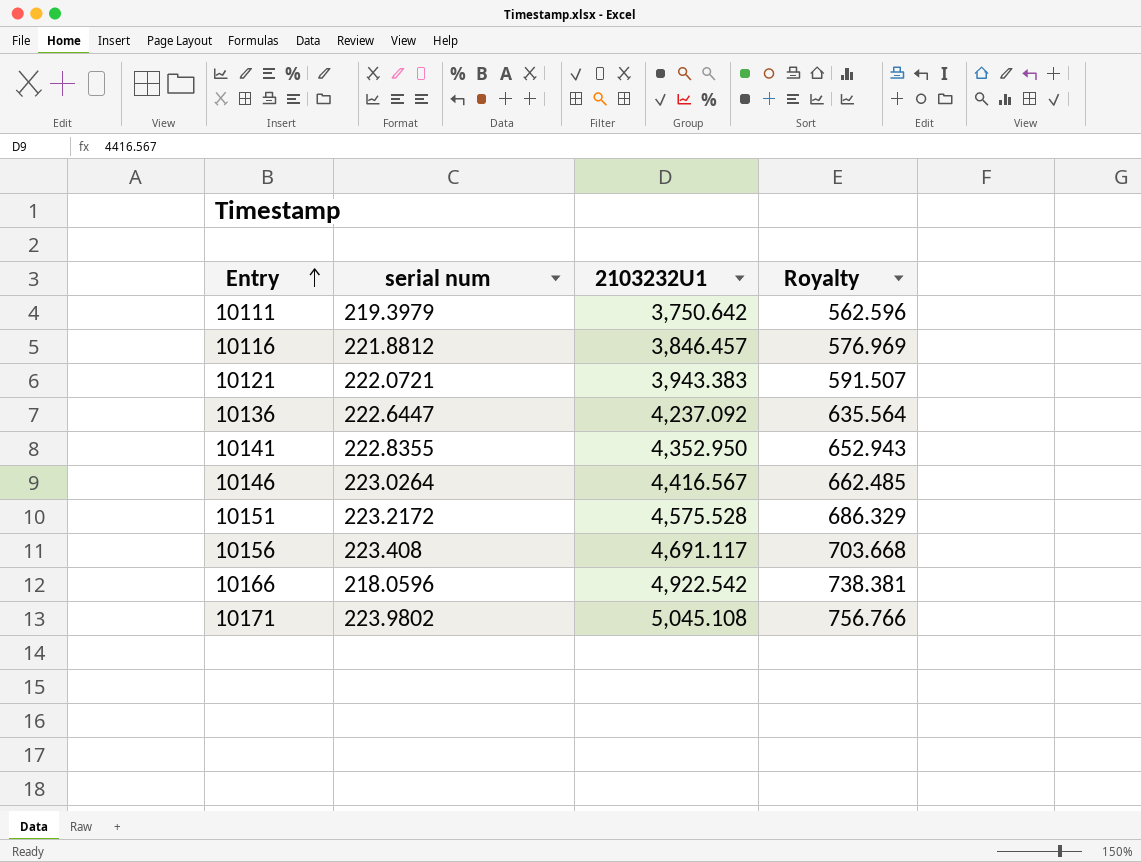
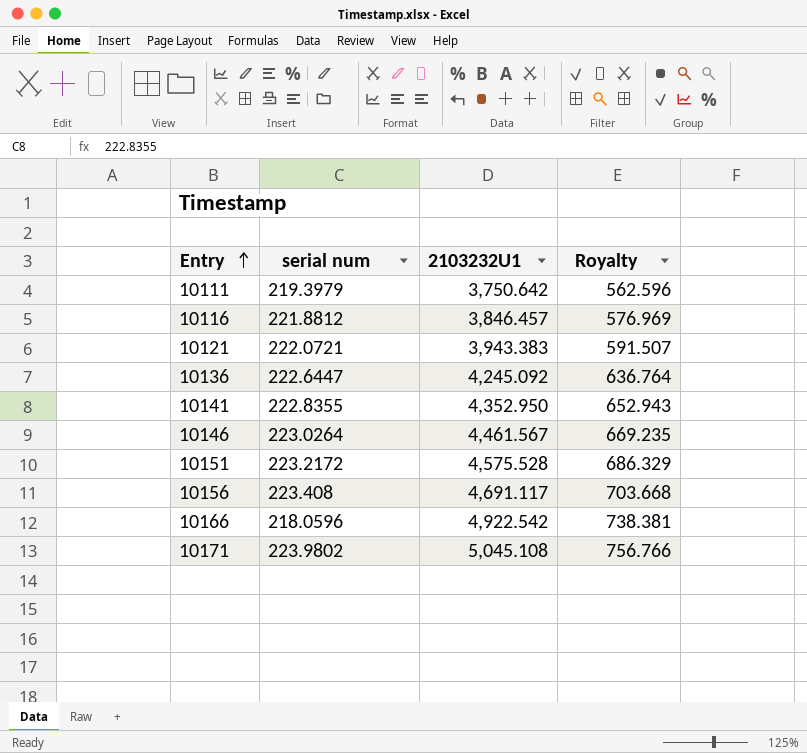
10136 | 2103232U1: 4,237.092 -> 4,245.092
10136 | Royalty: 635.564 -> 636.764
10146 | 2103232U1: 4,416.567 -> 4,461.567
10146 | Royalty: 662.485 -> 669.235

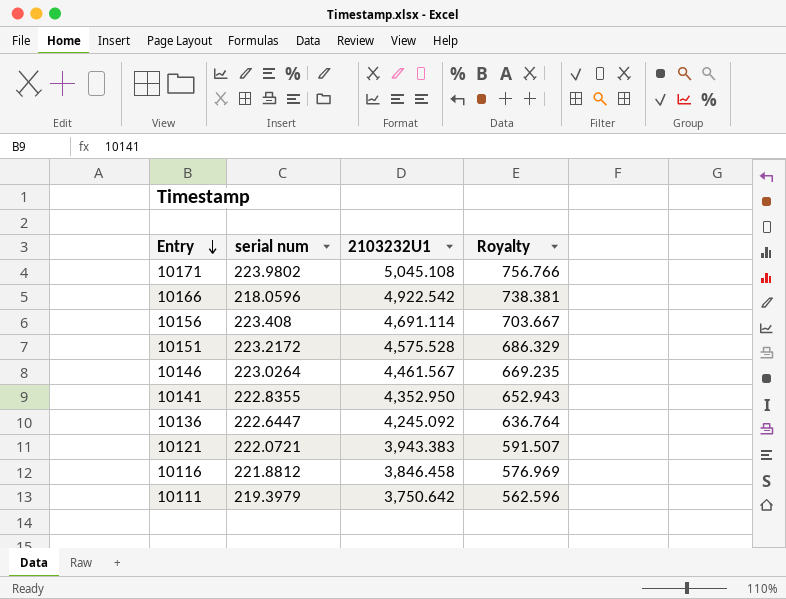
row order: Entry ascending -> Entry descending
10156 | 2103232U1: 4,691.117 -> 4,691.114
10156 | Royalty: 703.668 -> 703.667
10116 | 2103232U1: 3,846.457 -> 3,846.458

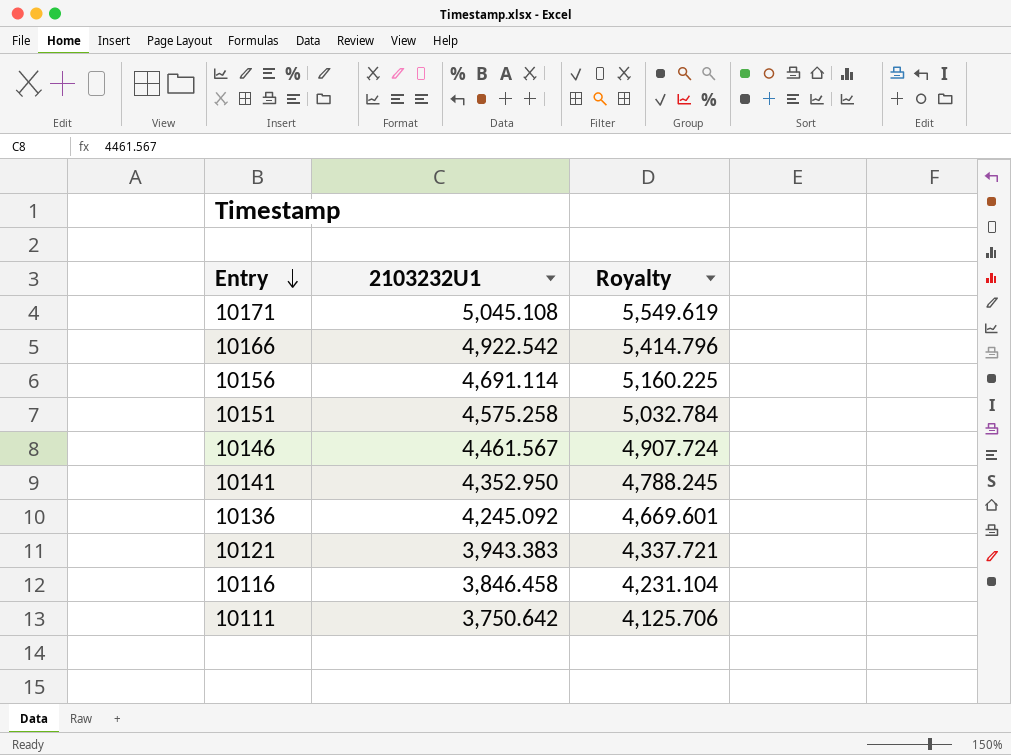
column serial num | position: 2 -> none
column Royalty | formula: [2103232U1] * 0.15 -> [2103232U1] * 1.1
10151 | 2103232U1: 4,575.528 -> 4,575.258

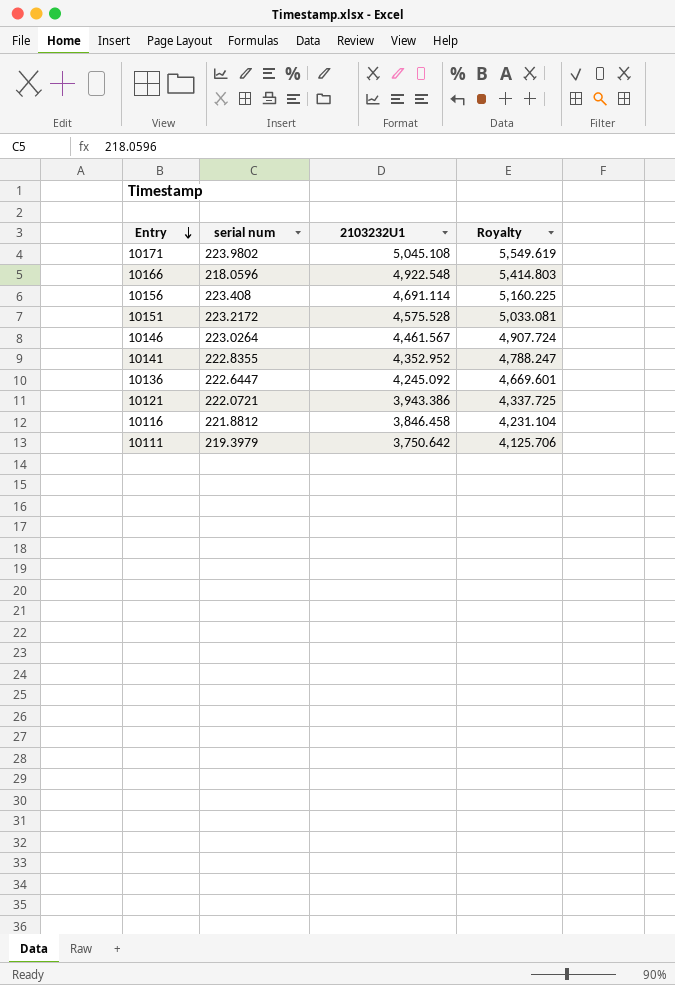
column serial num | position: none -> 2
10166 | 2103232U1: 4,922.542 -> 4,922.548
10166 | Royalty: 5,414.796 -> 5,414.803
10151 | 2103232U1: 4,575.258 -> 4,575.528
10151 | Royalty: 5,032.784 -> 5,033.081
10141 | 2103232U1: 4,352.950 -> 4,352.952
10141 | Royalty: 4,788.245 -> 4,788.247
10121 | 2103232U1: 3,943.383 -> 3,943.386
10121 | Royalty: 4,337.721 -> 4,337.725

